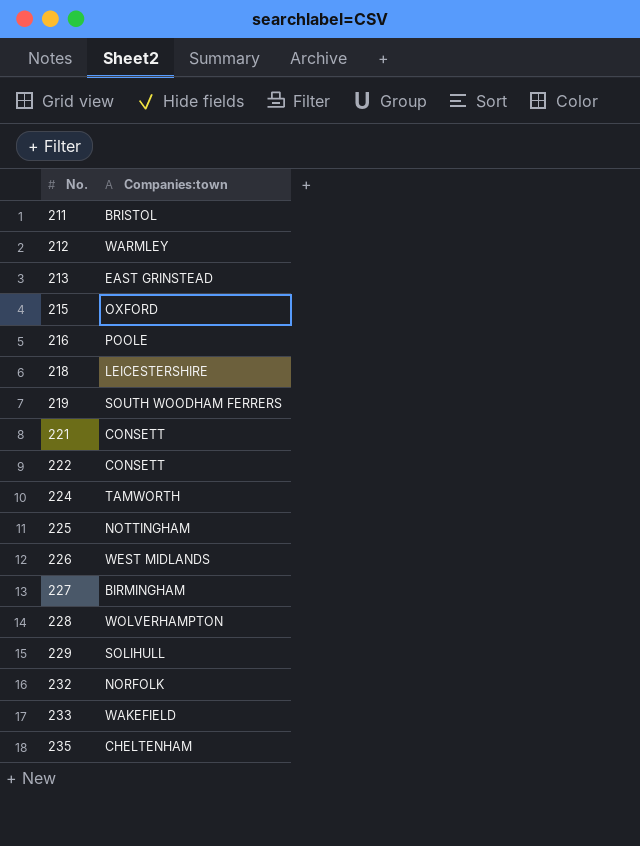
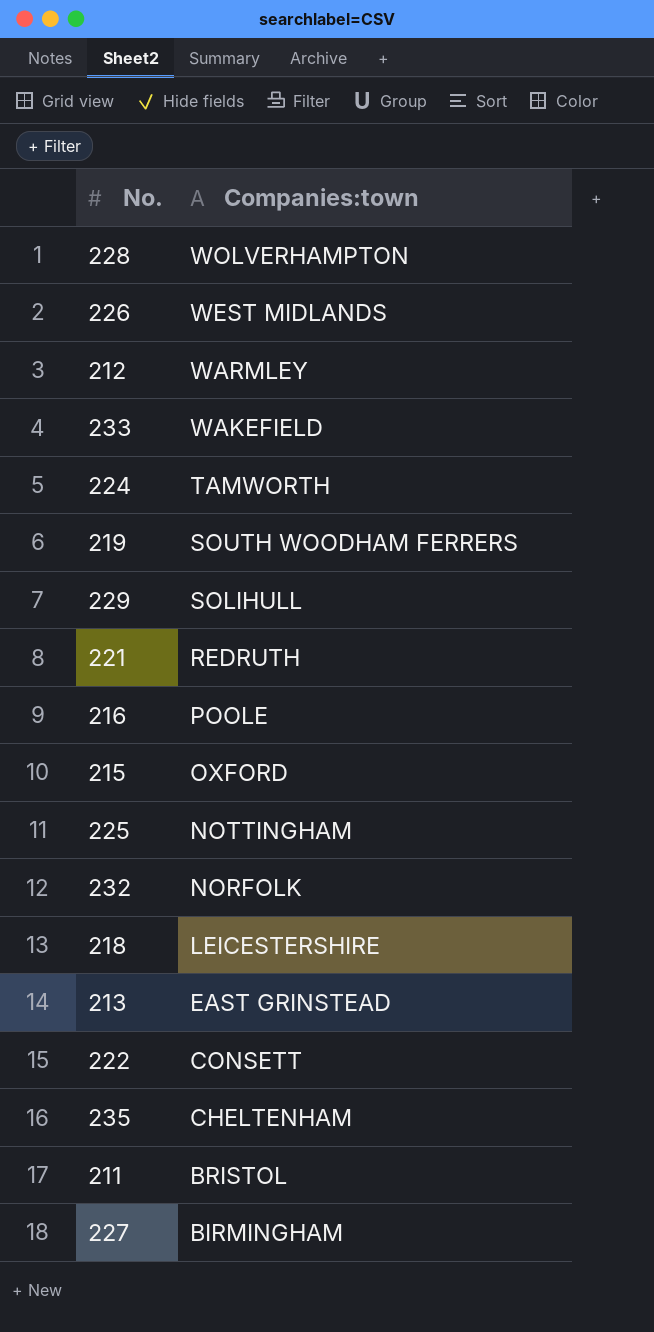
row order: No. ascending -> Companies:town descending
221 | Companies:town: CONSETT -> REDRUTH

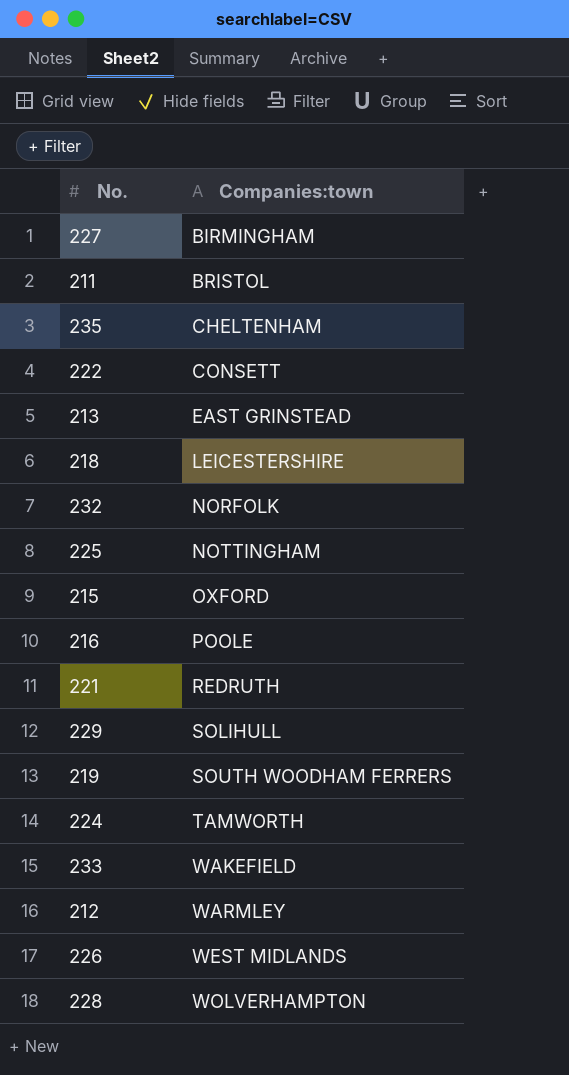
row order: Companies:town descending -> Companies:town ascending

